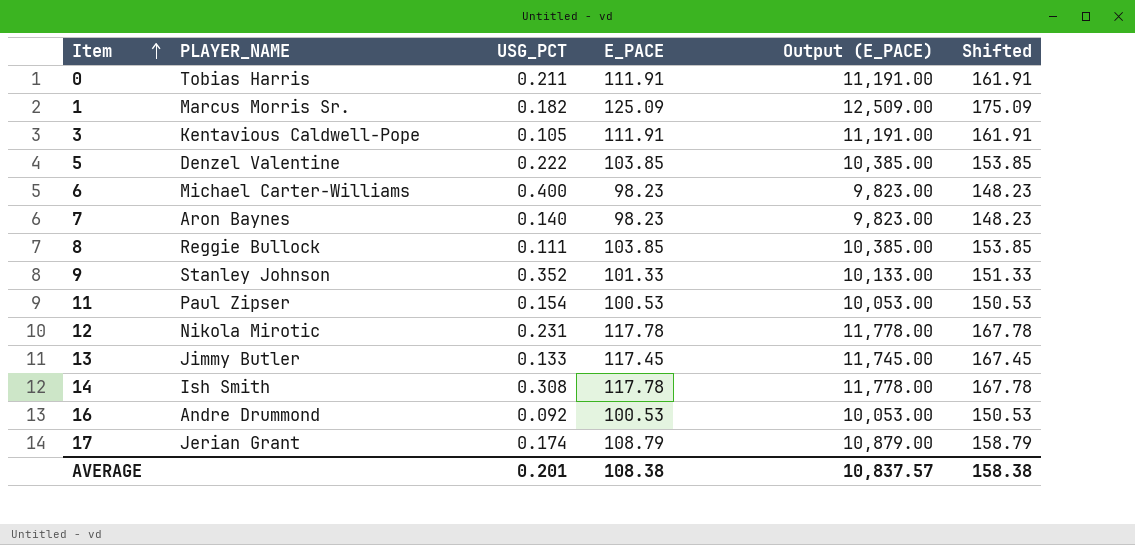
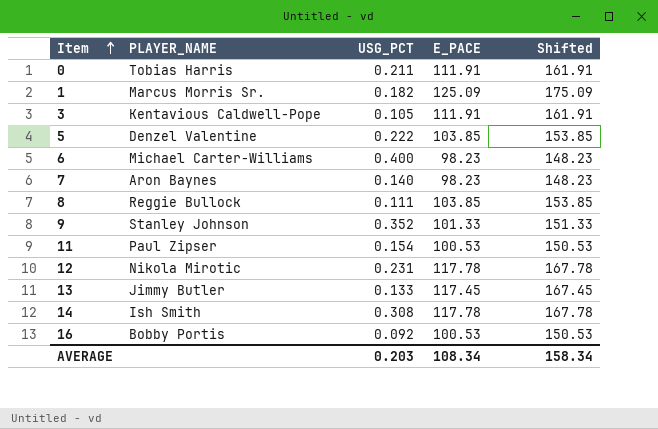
column Output (E_PACE) | formula: [E_PACE] * 100 -> none
row 17: Jerian Grant | 0.174 | 108.79 | 10,879.00 | 158.79 -> none
16 | PLAYER_NAME: Andre Drummond -> Bobby Portis
AVERAGE | USG_PCT: 0.201 -> 0.203
AVERAGE | E_PACE: 108.38 -> 108.34
AVERAGE | Shifted: 158.38 -> 158.34

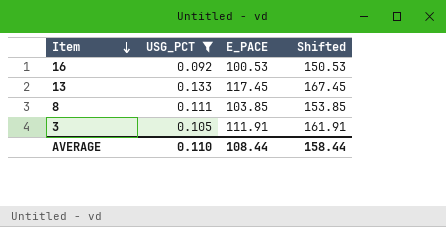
filter: none -> USG_PCT <= 0.133
row order: Item ascending -> Item descending
column PLAYER_NAME | position: 2 -> none
AVERAGE | USG_PCT: 0.203 -> 0.110
AVERAGE | E_PACE: 108.34 -> 108.44
AVERAGE | Shifted: 158.34 -> 158.44

